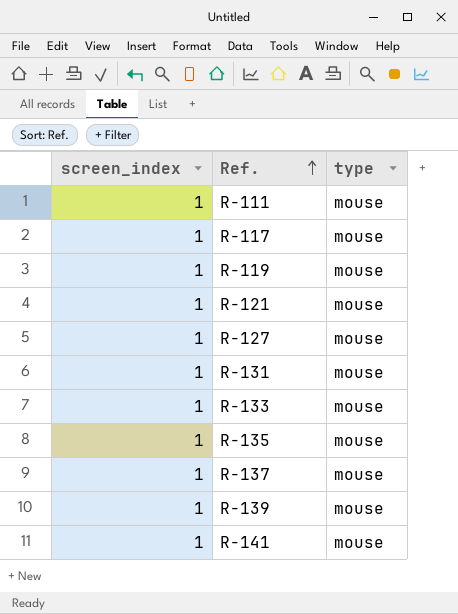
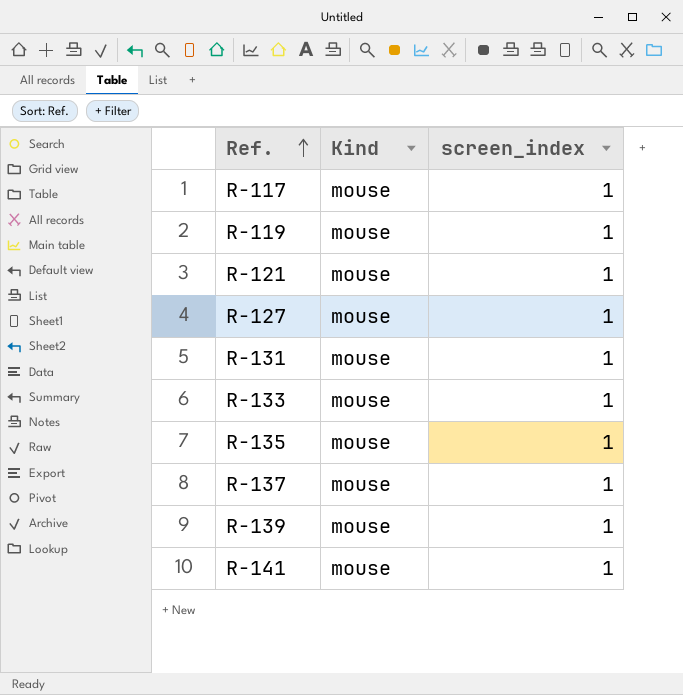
column name: type -> Kind
column screen_index | position: 1 -> 3
row R-111: 1 | mouse -> none

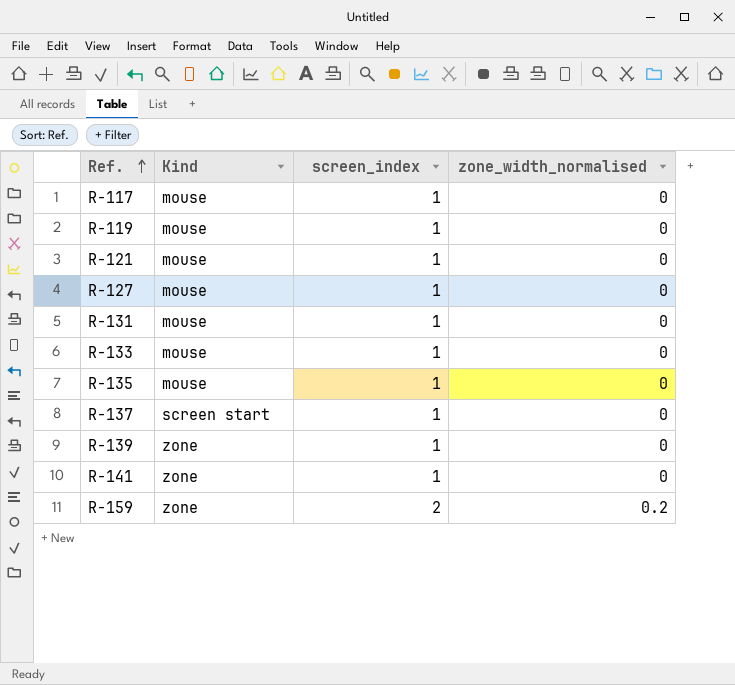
column zone_width_normalised | position: none -> 4
R-137 | Kind: mouse -> screen start
R-139 | Kind: mouse -> zone
R-141 | Kind: mouse -> zone
row R-159: none -> zone | 2 | 0.2

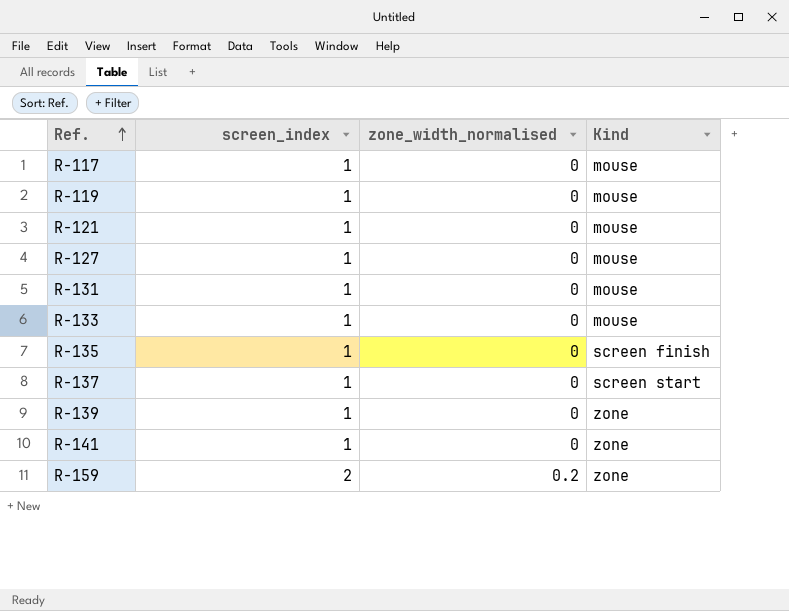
column Kind | position: 2 -> 4
R-135 | Kind: mouse -> screen finish

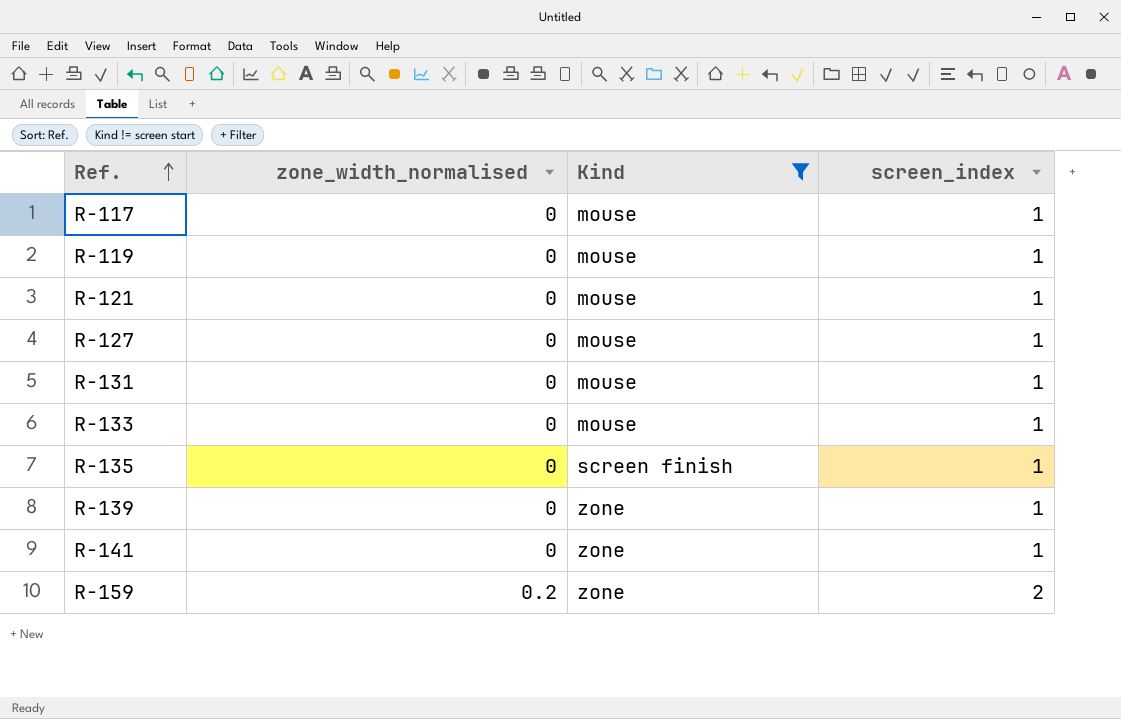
filter: none -> Kind != screen start
column screen_index | position: 2 -> 4

